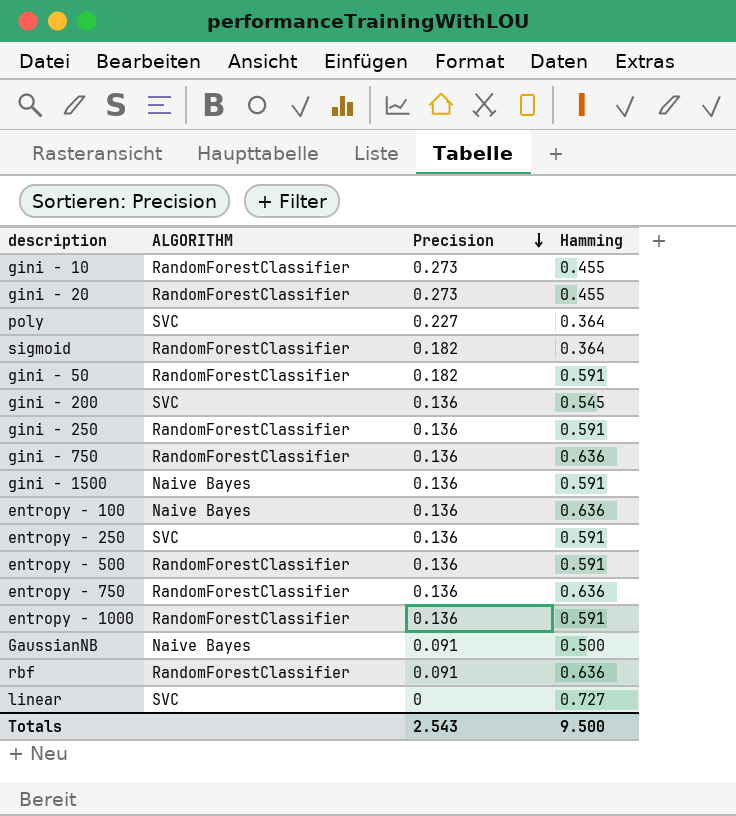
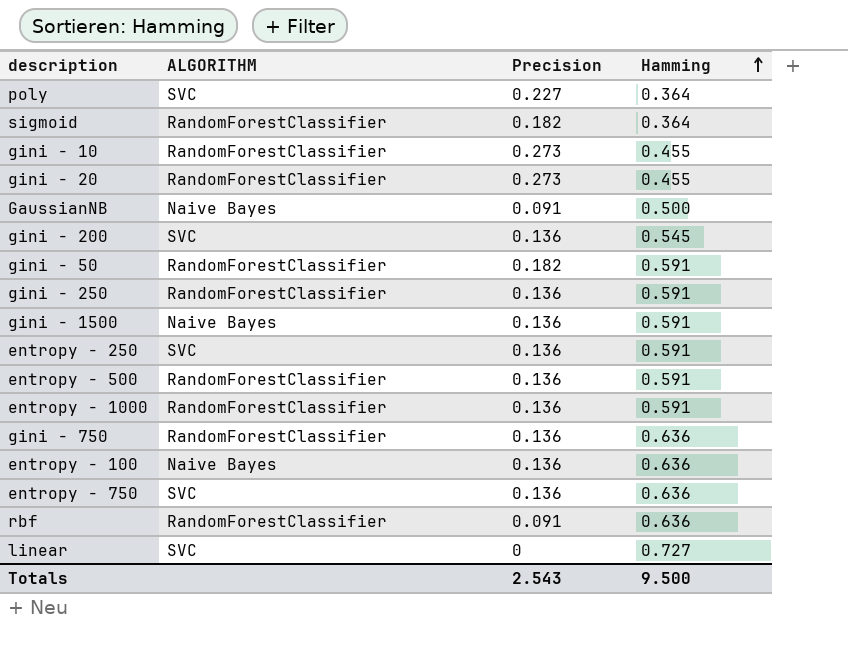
row order: Precision descending -> Hamming ascending
entropy - 750 | ALGORITHM: RandomForestClassifier -> SVC

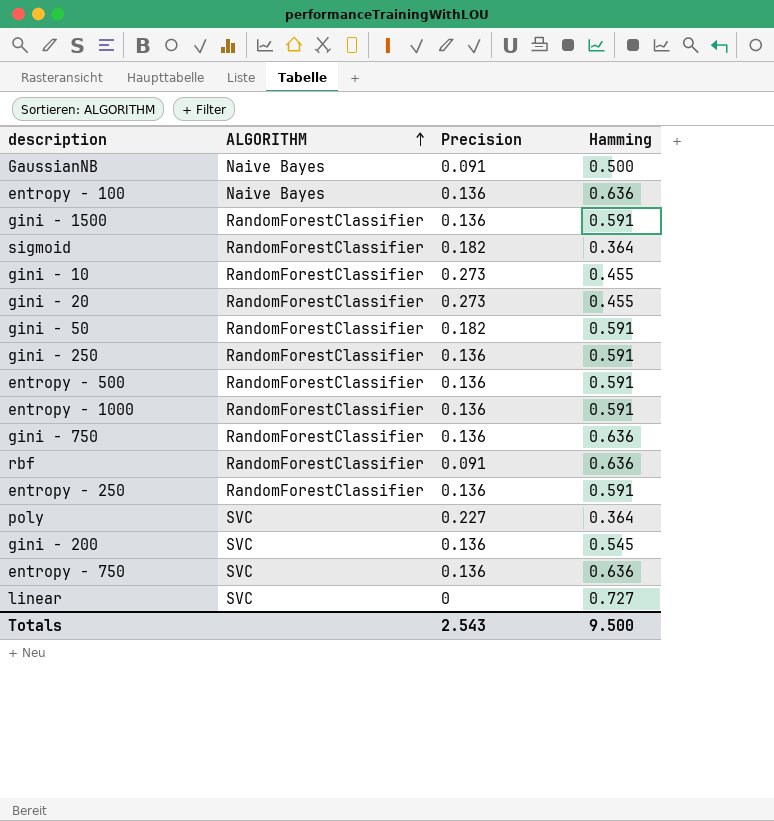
row order: Hamming ascending -> ALGORITHM ascending
gini - 1500 | ALGORITHM: Naive Bayes -> RandomForestClassifier
entropy - 250 | ALGORITHM: SVC -> RandomForestClassifier

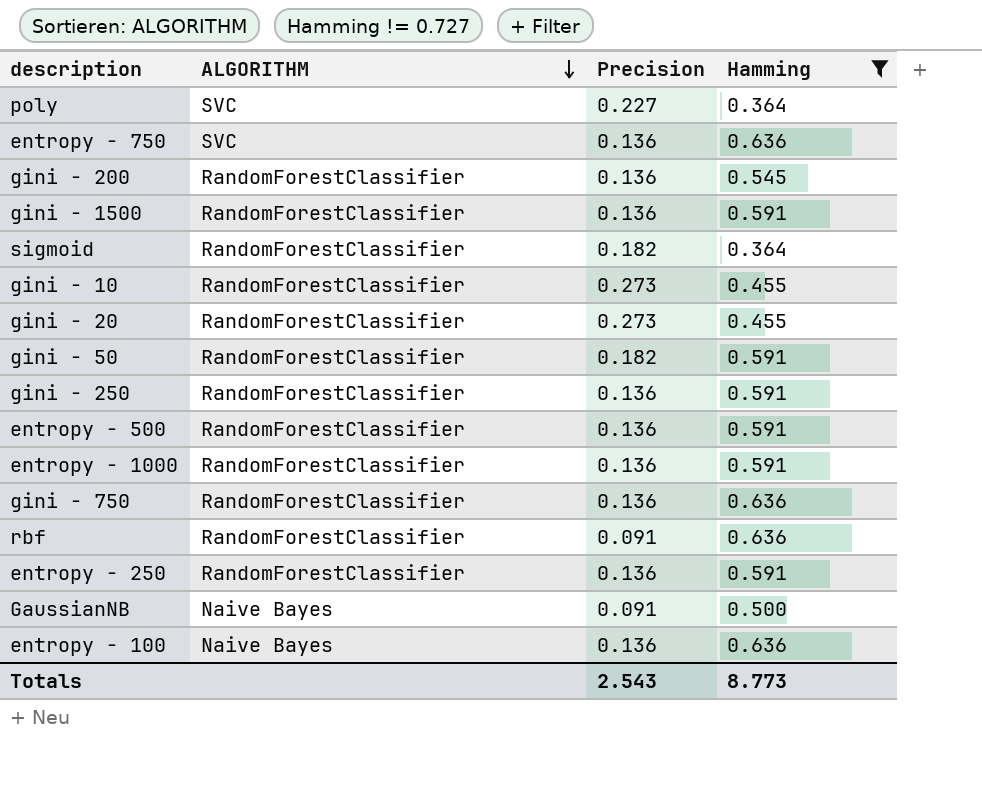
filter: none -> Hamming != 0.727
row order: ALGORITHM ascending -> ALGORITHM descending
gini - 200 | ALGORITHM: SVC -> RandomForestClassifier
Totals | Hamming: 9.500 -> 8.773

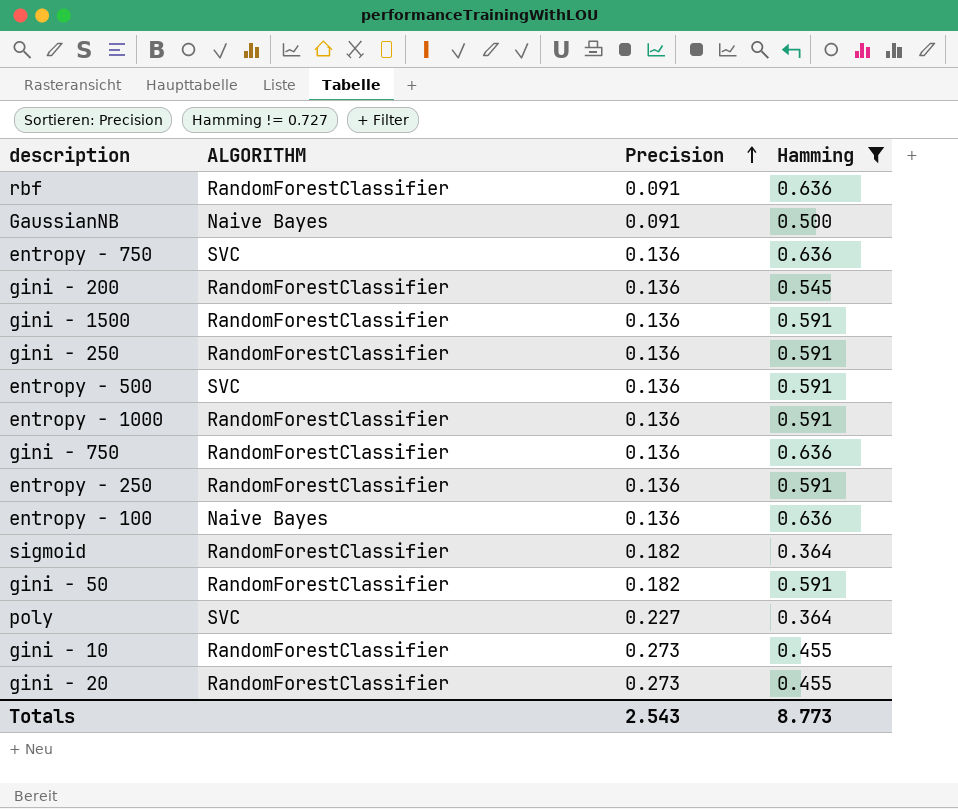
row order: ALGORITHM descending -> Precision ascending
entropy - 500 | ALGORITHM: RandomForestClassifier -> SVC

